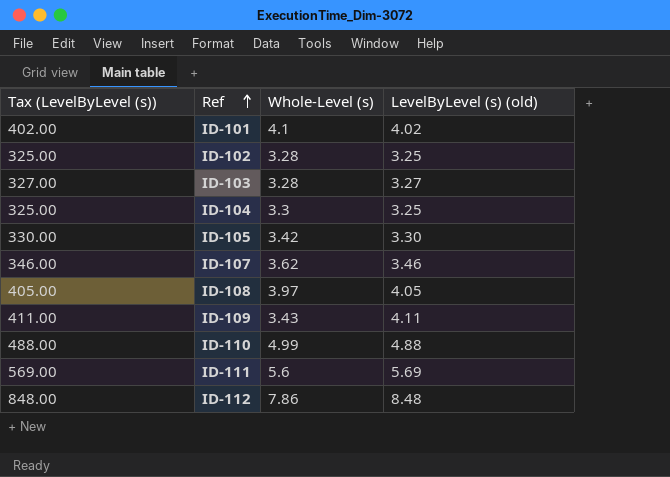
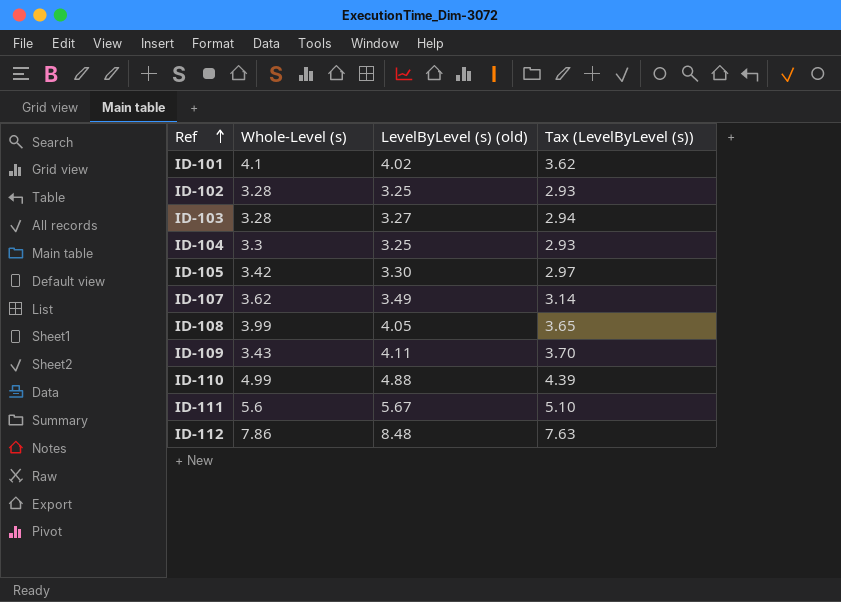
column Tax (LevelByLevel (s)) | formula: [LevelByLevel (s) (old)] * 100 -> [LevelByLevel (s) (old)] * 0.9
column Tax (LevelByLevel (s)) | position: 1 -> 4
ID-107 | LevelByLevel (s) (old): 3.46 -> 3.49
ID-108 | Whole-Level (s): 3.97 -> 3.99
ID-111 | LevelByLevel (s) (old): 5.69 -> 5.67

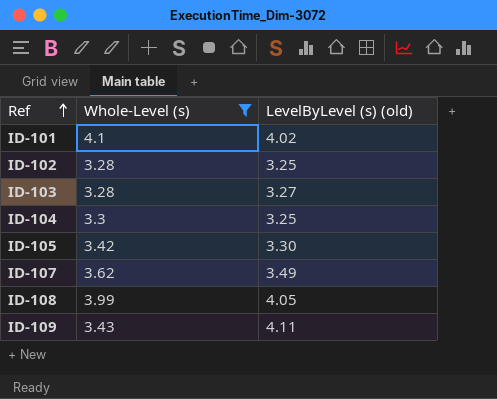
filter: none -> Whole-Level (s) <= 4.1
column Tax (LevelByLevel (s)) | formula: [LevelByLevel (s) (old)] * 0.9 -> none

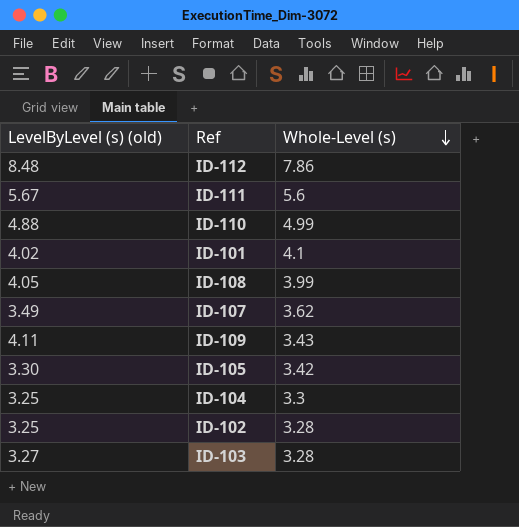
filter: Whole-Level (s) <= 4.1 -> none
row order: Ref ascending -> Whole-Level (s) descending
column LevelByLevel (s) (old) | position: 3 -> 1

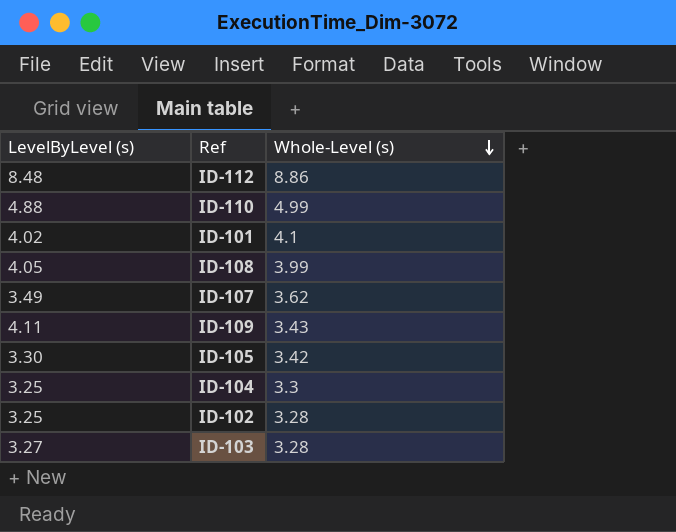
column name: LevelByLevel (s) (old) -> LevelByLevel (s)
row ID-111: 5.67 | 5.6 -> none
ID-112 | Whole-Level (s): 7.86 -> 8.86

